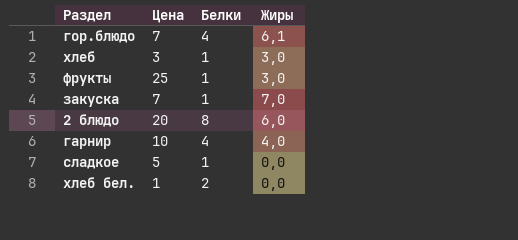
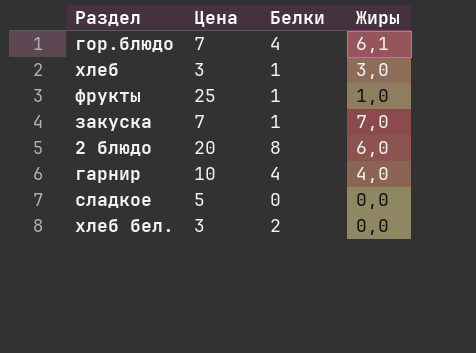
фрукты | Жиры: 3,0 -> 1,0
сладкое | Белки: 1 -> 0
хлеб бел. | Цена: 1 -> 3

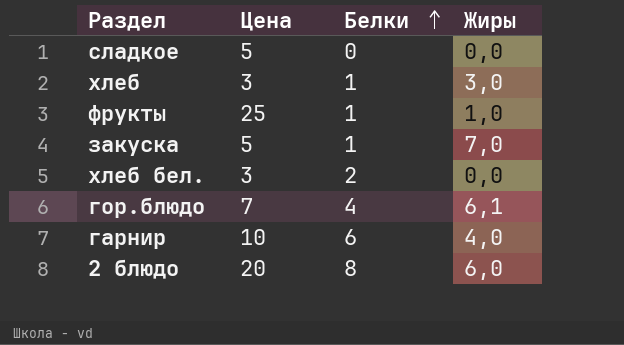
row order: none -> Белки ascending
закуска | Цена: 7 -> 5
гарнир | Белки: 4 -> 6

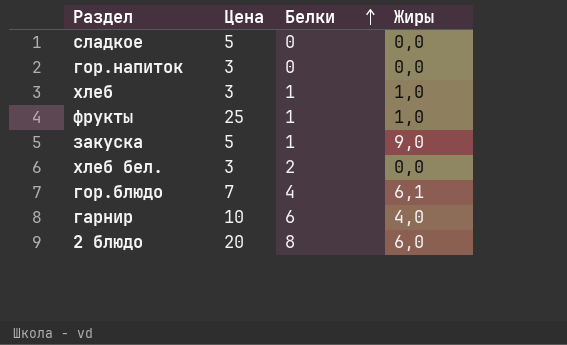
row гор.напиток: none -> 3 | 0 | 0,0
хлеб | Жиры: 3,0 -> 1,0
закуска | Жиры: 7,0 -> 9,0

